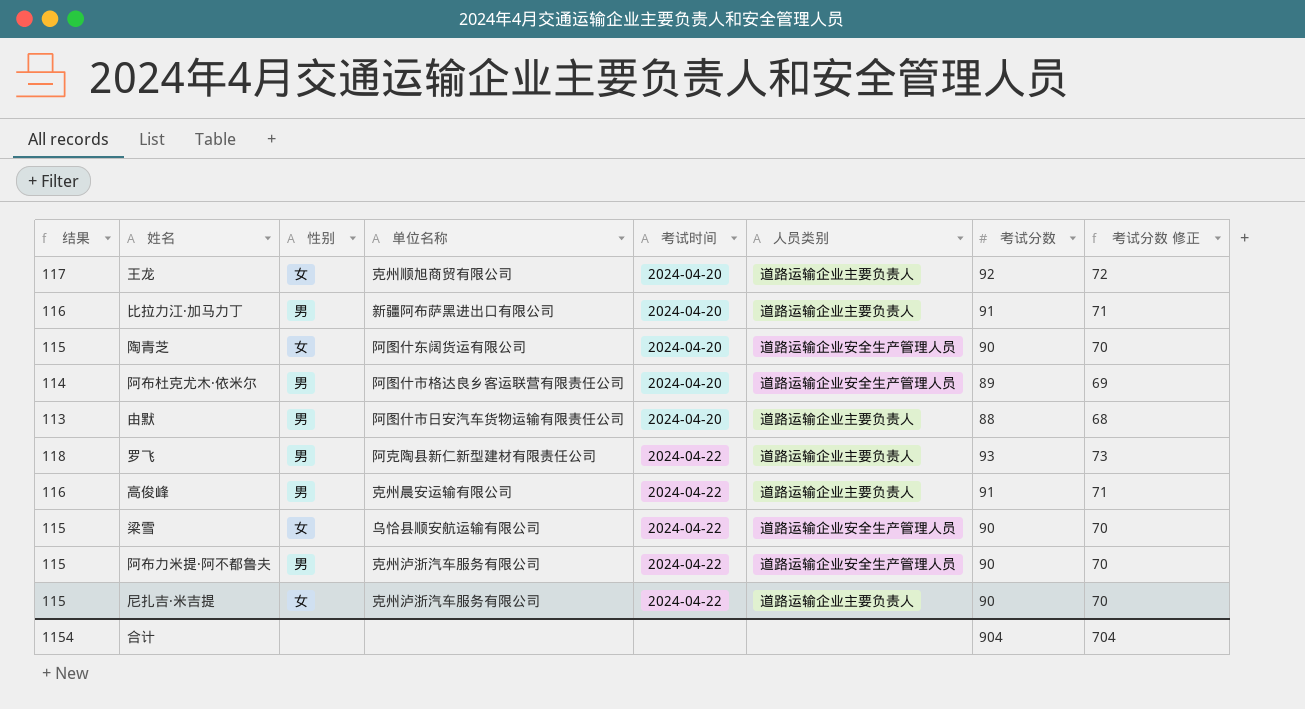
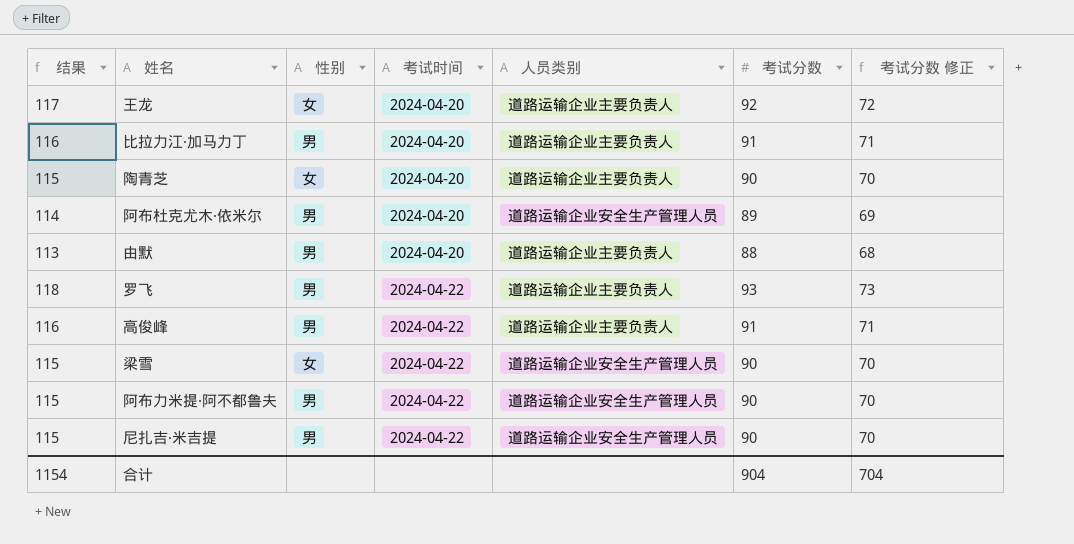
column 单位名称 | position: 4 -> none
陶青芝 | 人员类别: 道路运输企业安全生产管理人员 -> 道路运输企业主要负责人
尼扎吉·米吉提 | 性别: 女 -> 男
尼扎吉·米吉提 | 人员类别: 道路运输企业主要负责人 -> 道路运输企业安全生产管理人员

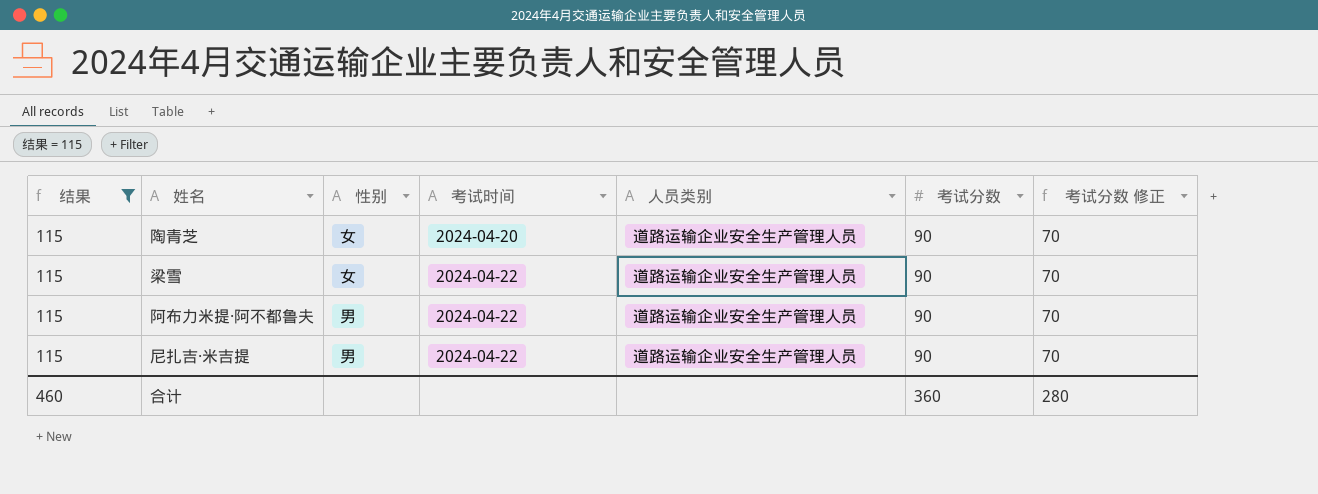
filter: none -> 结果 = 115
陶青芝 | 人员类别: 道路运输企业主要负责人 -> 道路运输企业安全生产管理人员
合计 | 结果: 1154 -> 460
合计 | 考试分数: 904 -> 360
合计 | 考试分数 修正: 704 -> 280

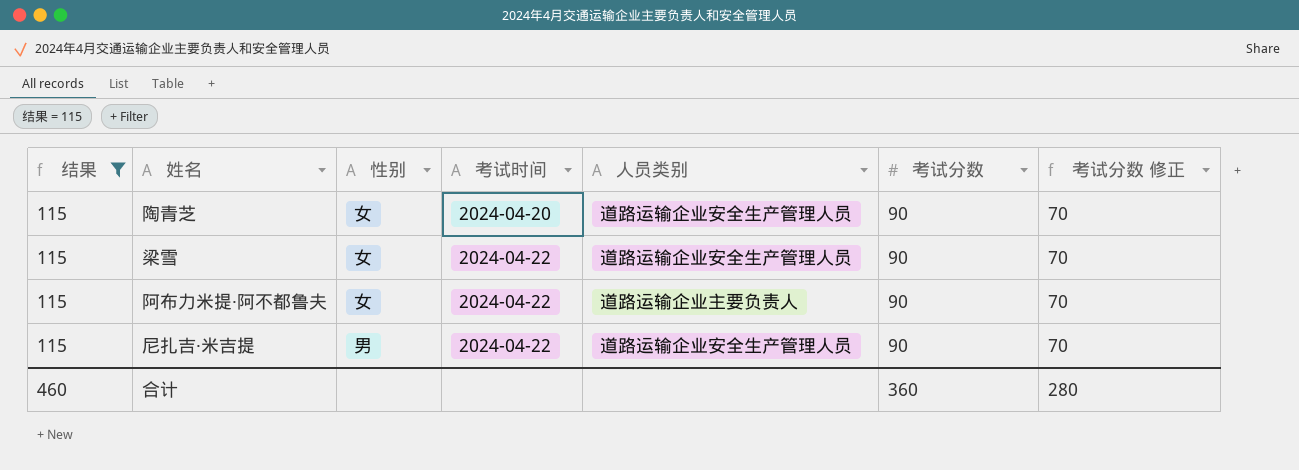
阿布力米提·阿不都鲁夫 | 性别: 男 -> 女
阿布力米提·阿不都鲁夫 | 人员类别: 道路运输企业安全生产管理人员 -> 道路运输企业主要负责人

